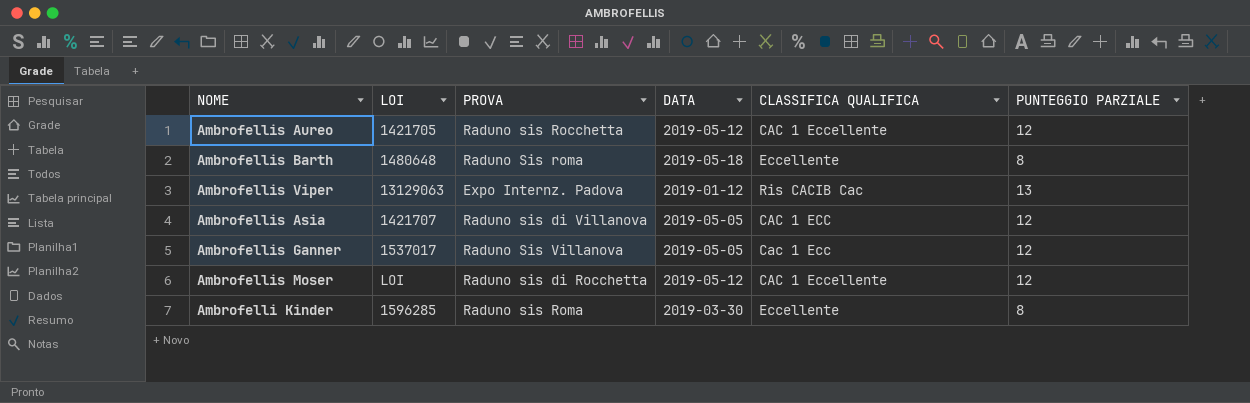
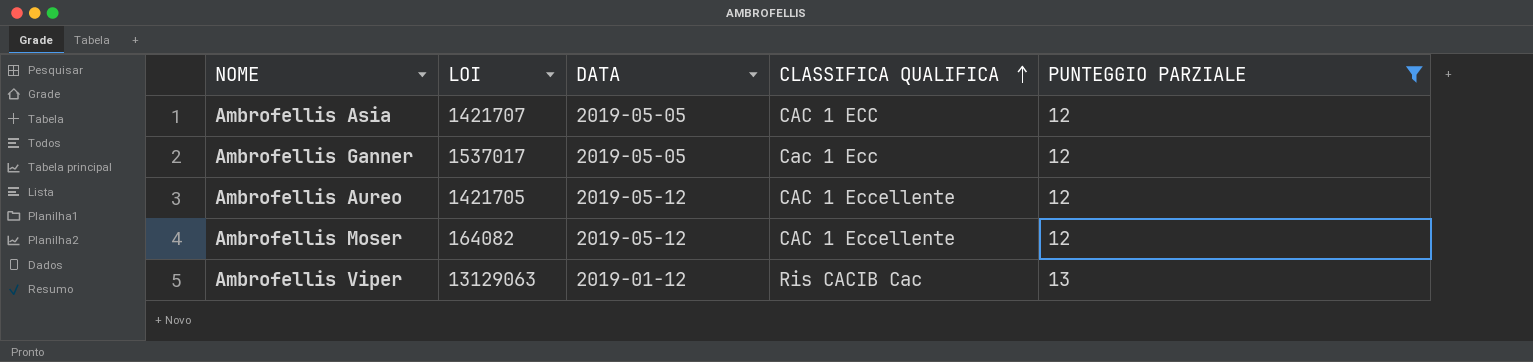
filter: none -> PUNTEGGIO PARZIALE != 8
row order: none -> CLASSIFICA QUALIFICA ascending
column PROVA | position: 3 -> none
Ambrofellis Moser | LOI: LOI -> 164082

